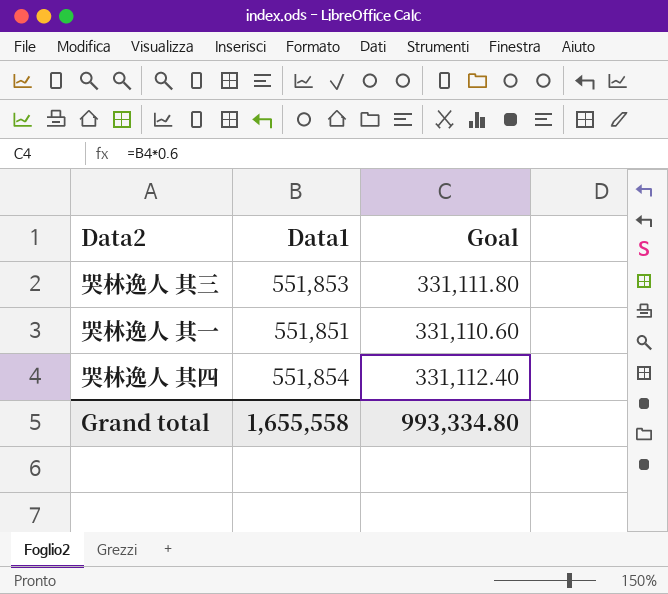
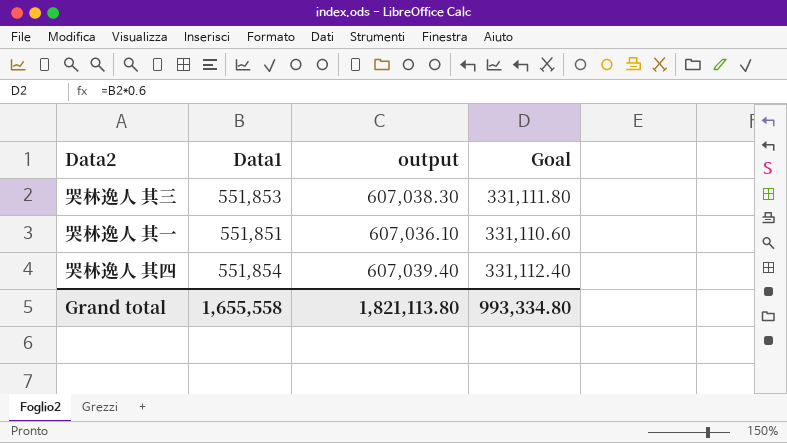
column output | formula: none -> [Data1] * 1.1

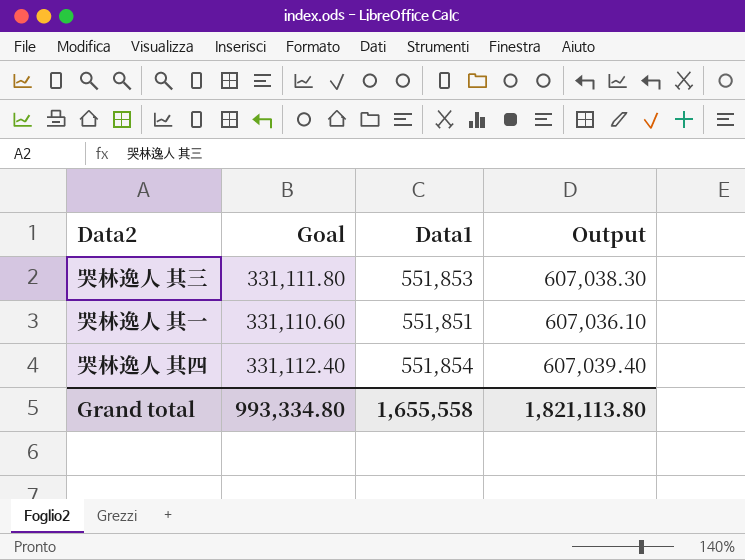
column Goal | position: 4 -> 2
column name: output -> Output

